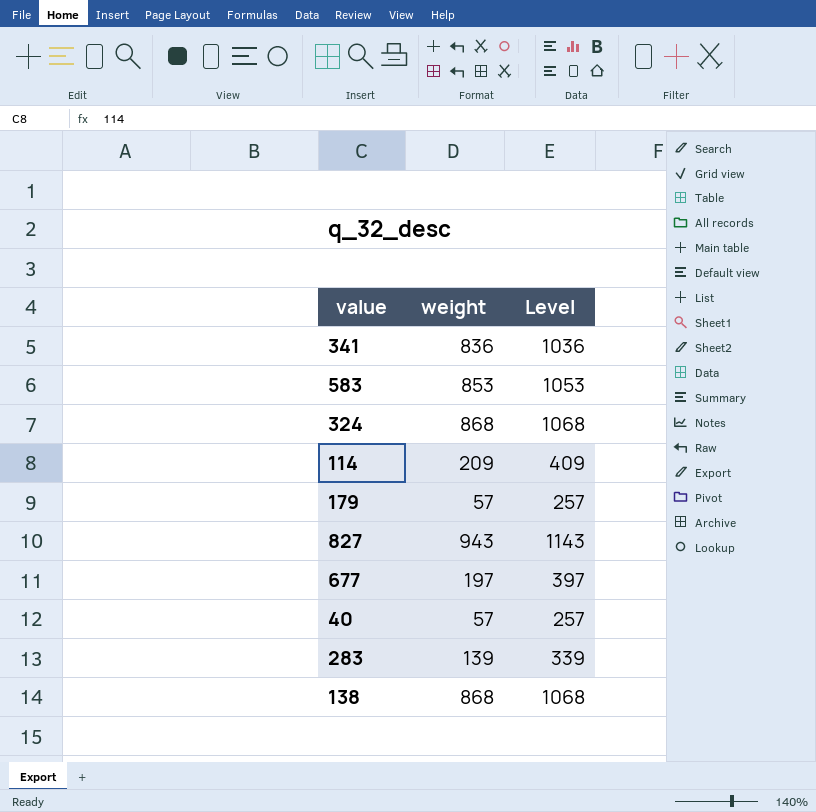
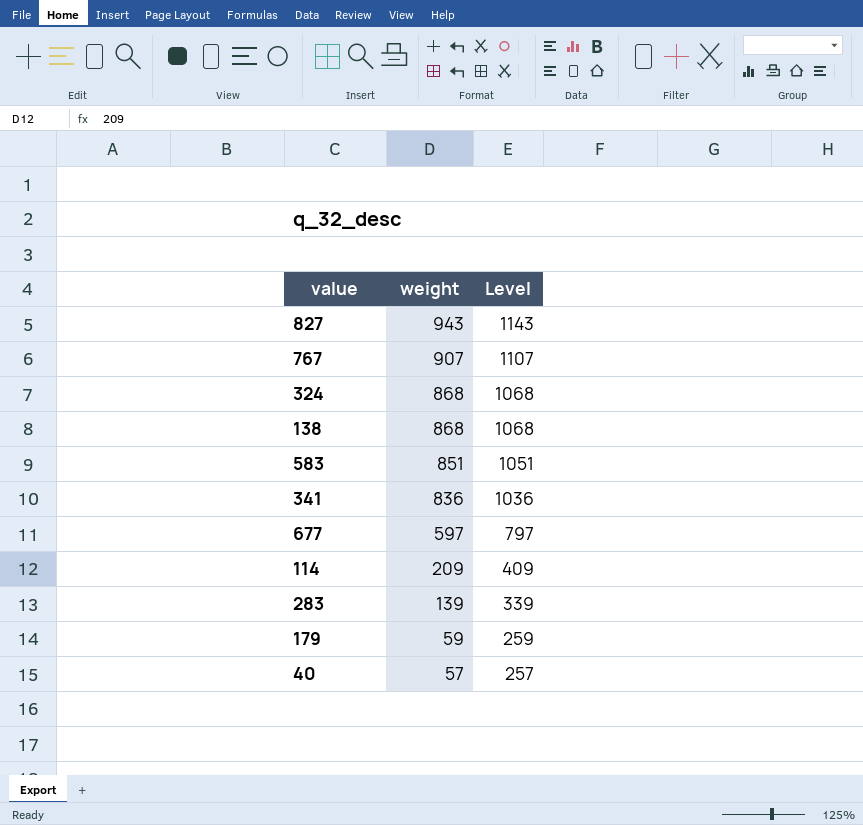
row order: none -> weight descending
row 767: none -> 907 | 1107
583 | weight: 853 -> 851
583 | Level: 1053 -> 1051
677 | weight: 197 -> 597
677 | Level: 397 -> 797
179 | weight: 57 -> 59
179 | Level: 257 -> 259

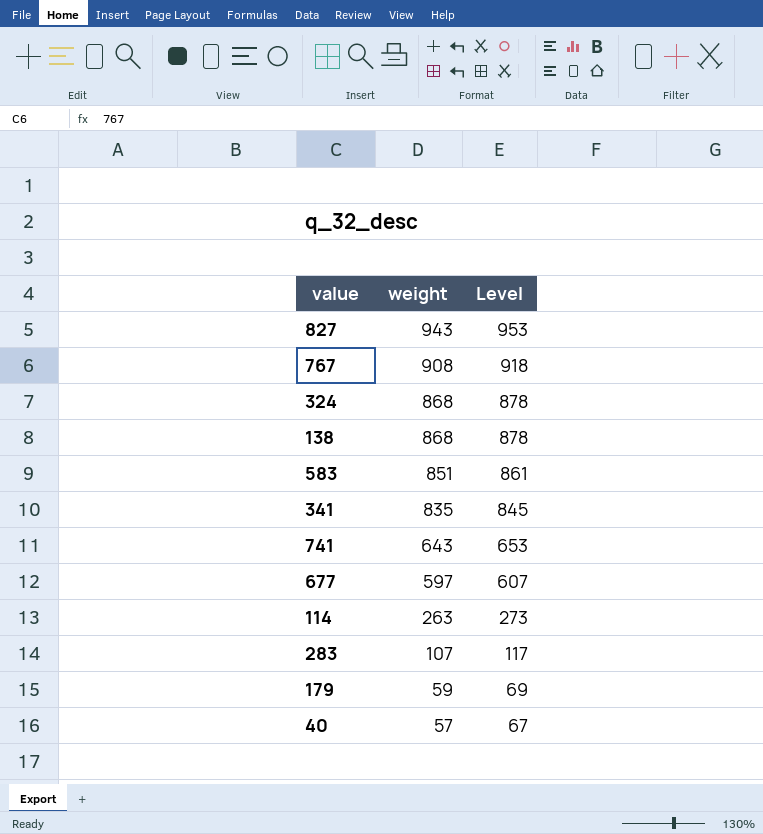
column Level | formula: [weight] + 200 -> [weight] + 10
767 | weight: 907 -> 908
341 | weight: 836 -> 835
row 741: none -> 643 | 653
114 | weight: 209 -> 263
283 | weight: 139 -> 107

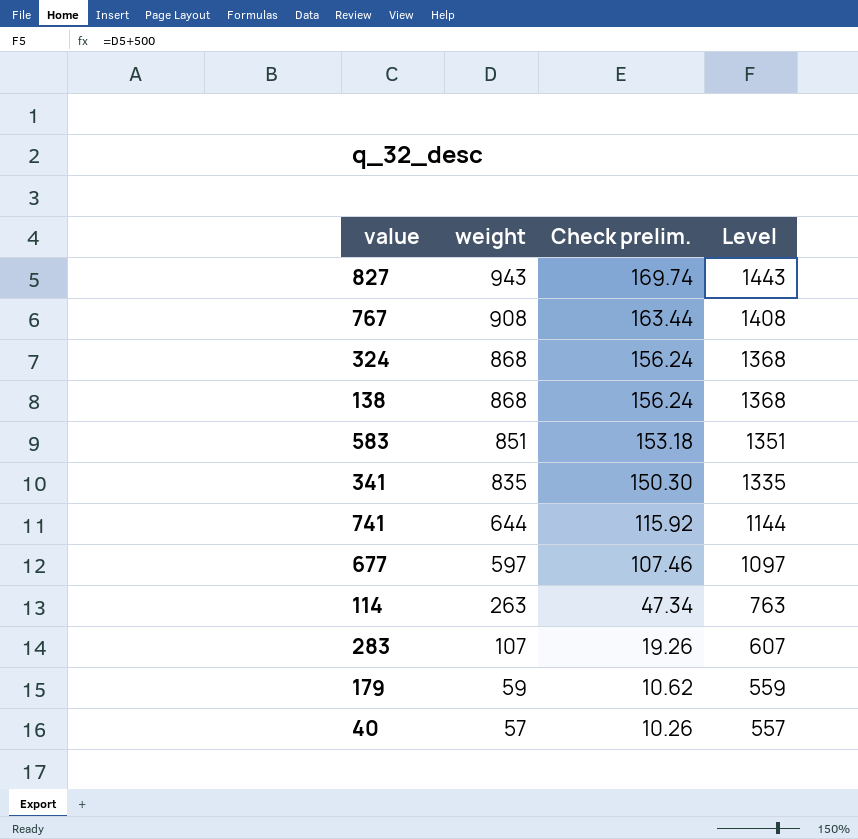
column Check prelim. | formula: none -> [weight] * 0.18
column Level | formula: [weight] + 10 -> [weight] + 500
741 | weight: 643 -> 644

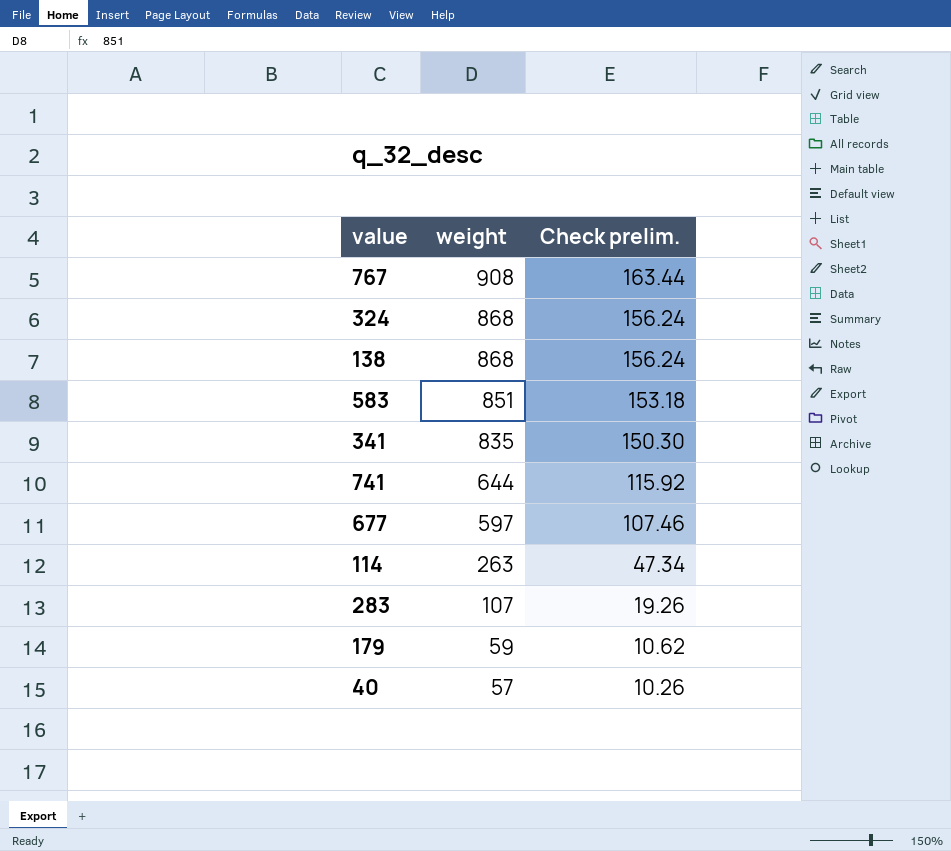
column Level | formula: [weight] + 500 -> none
row 827: 943 | 169.74 | 1443 -> none

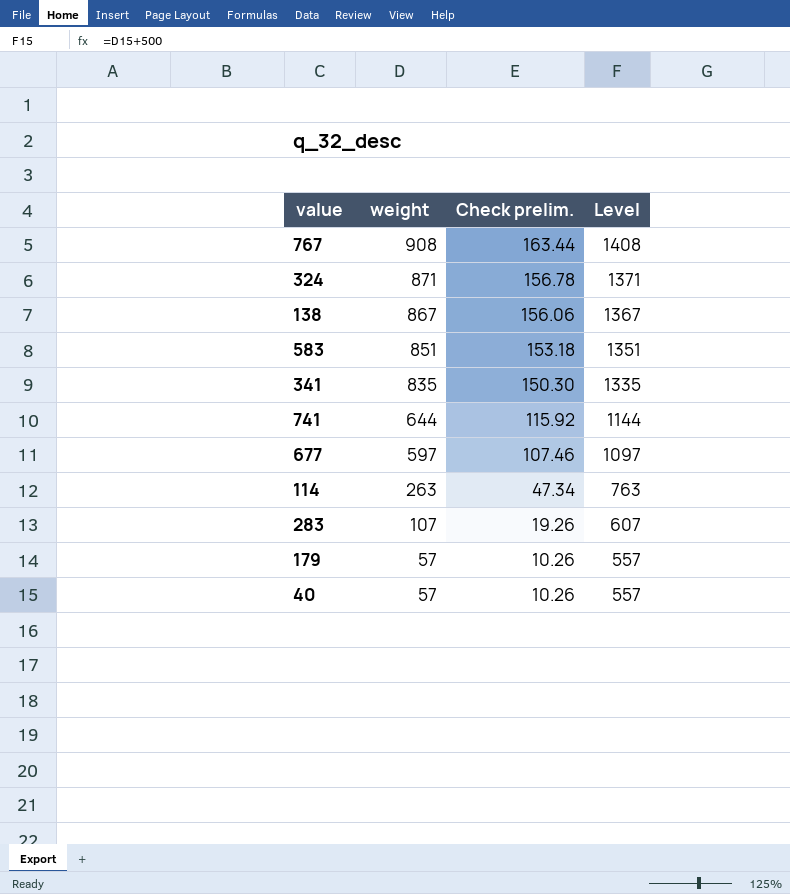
column Level | formula: none -> [weight] + 500
324 | weight: 868 -> 871
324 | Check prelim.: 156.24 -> 156.78
138 | weight: 868 -> 867
138 | Check prelim.: 156.24 -> 156.06
179 | weight: 59 -> 57
179 | Check prelim.: 10.62 -> 10.26

